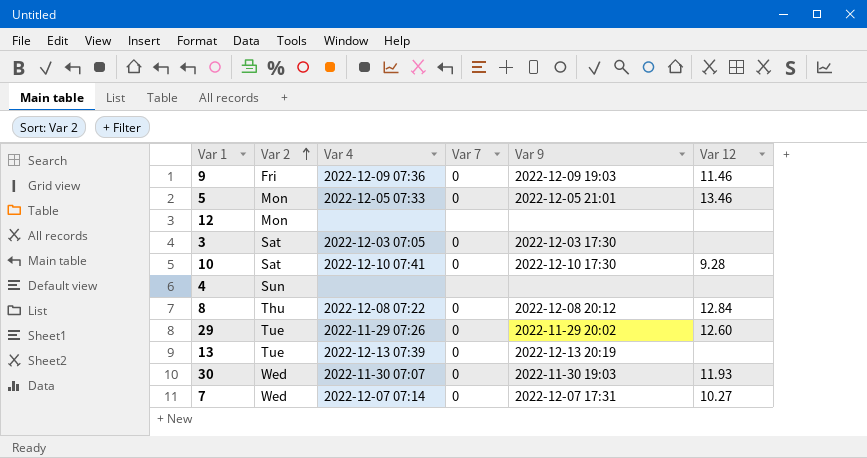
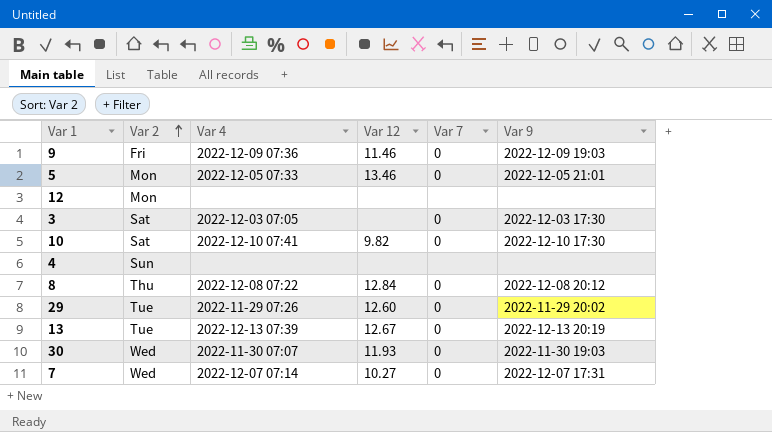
column Var 12 | position: 6 -> 4
10 | Var 12: 9.28 -> 9.82
13 | Var 12: none -> 12.67

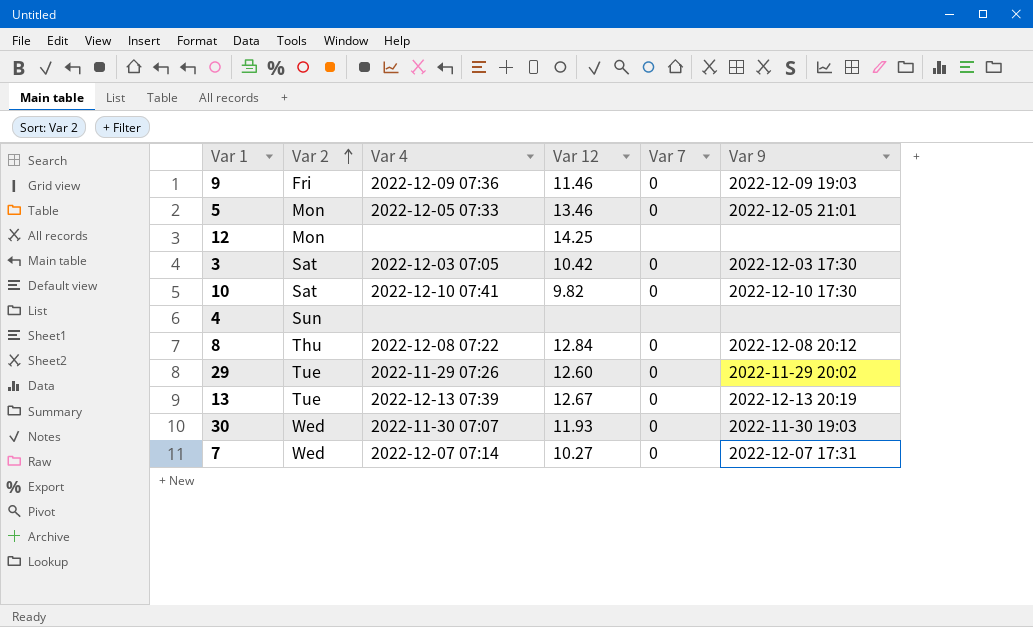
12 | Var 12: none -> 14.25
3 | Var 12: none -> 10.42

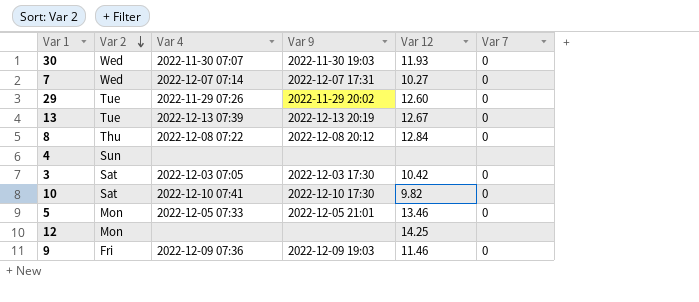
row order: Var 2 ascending -> Var 2 descending
column Var 9 | position: 6 -> 4

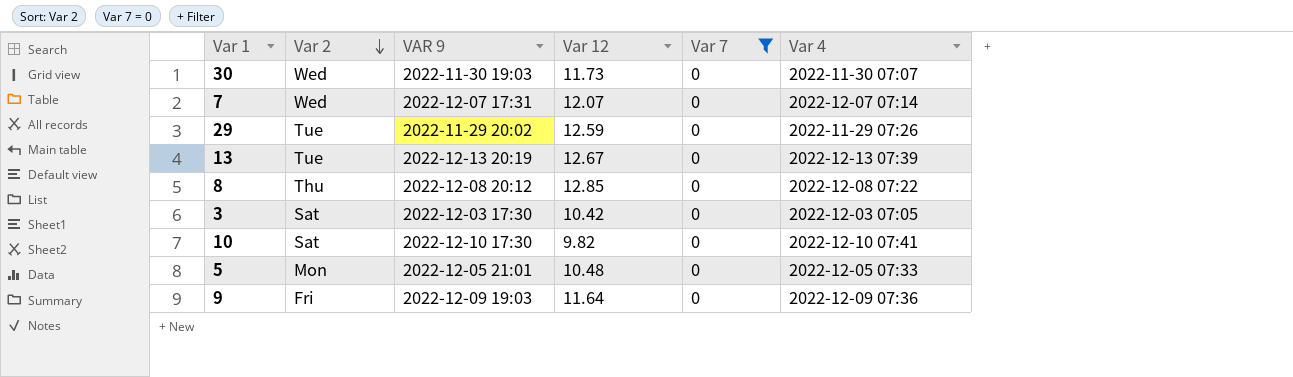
filter: none -> Var 7 = 0
column name: Var 9 -> VAR 9
column Var 4 | position: 3 -> 6
30 | Var 12: 11.93 -> 11.73
7 | Var 12: 10.27 -> 12.07
29 | Var 12: 12.60 -> 12.59
8 | Var 12: 12.84 -> 12.85
5 | Var 12: 13.46 -> 10.48
9 | Var 12: 11.46 -> 11.64

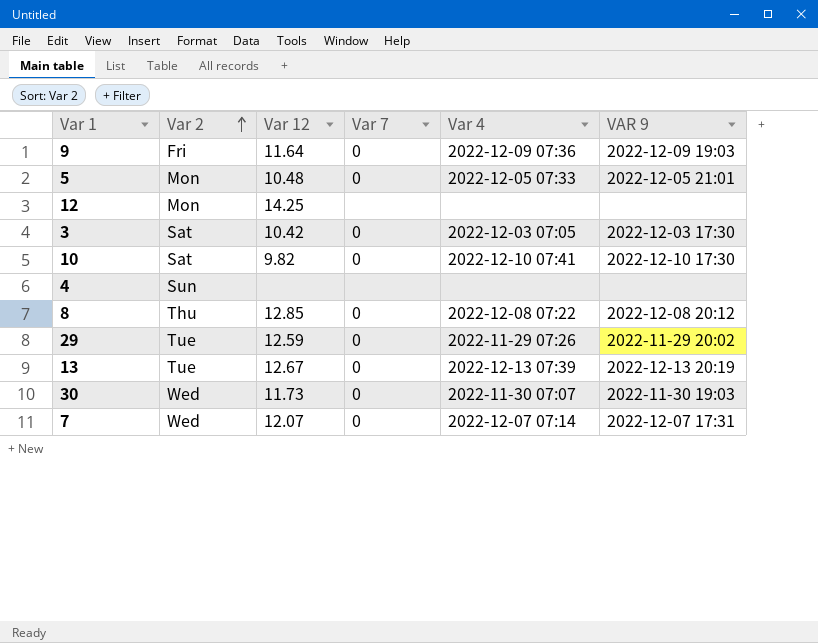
filter: Var 7 = 0 -> none
row order: Var 2 descending -> Var 2 ascending
column VAR 9 | position: 3 -> 6

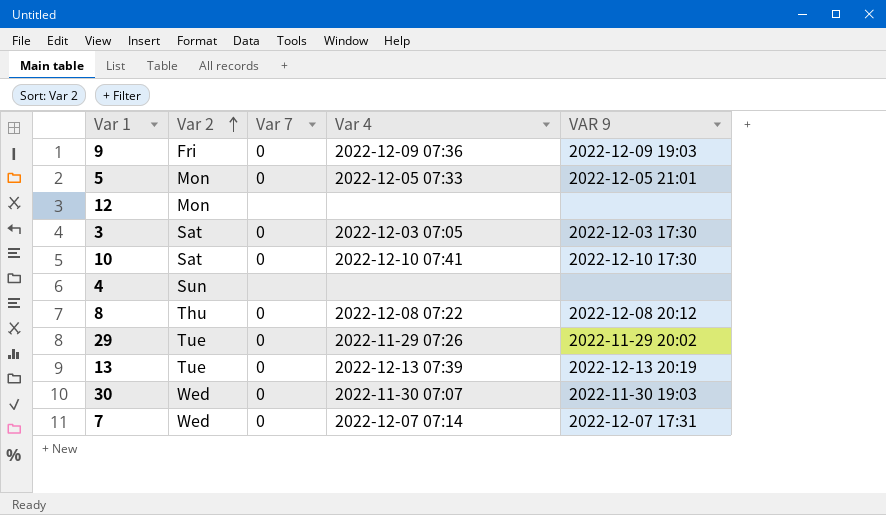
column Var 12 | position: 3 -> none

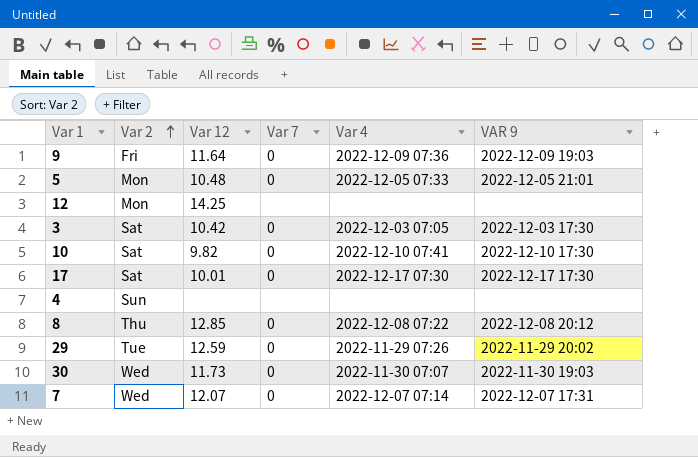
column Var 12 | position: none -> 3
row 13: Tue | 0 | 2022-12-13 07:39 | 2022-12-13 20:19 -> none
row 17: none -> Sat | 10.01 | 0 | 2022-12-17 07:30 | 2022-12-17 17:30

